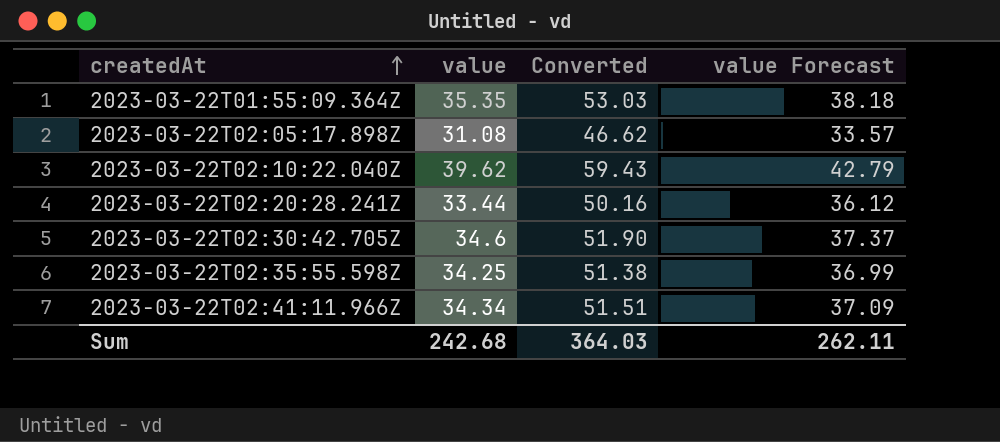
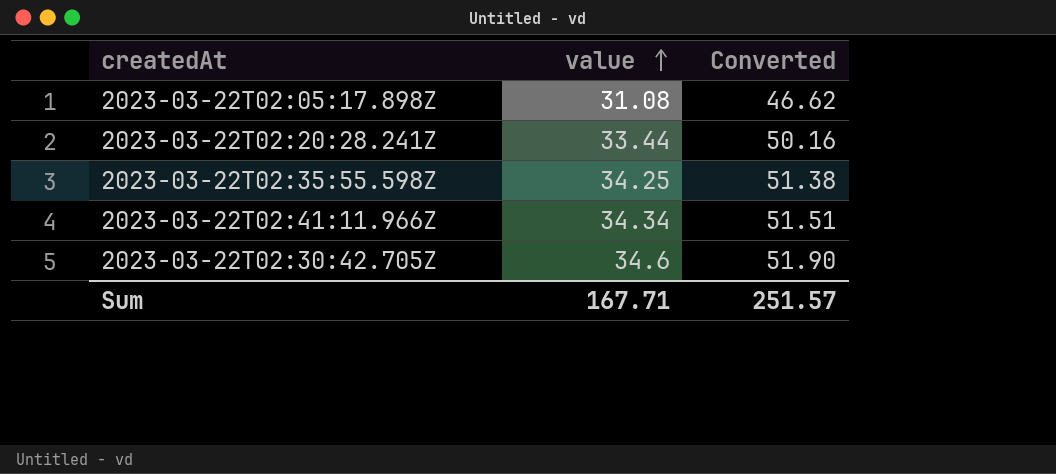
row order: createdAt ascending -> value ascending
column value Forecast | formula: [value] * 1.08 -> none
row 2023-03-22T01:55:09.364Z: 35.35 | 53.03 | 38.18 -> none
row 2023-03-22T02:10:22.040Z: 39.62 | 59.43 | 42.79 -> none
Sum | value: 242.68 -> 167.71
Sum | Converted: 364.03 -> 251.57

